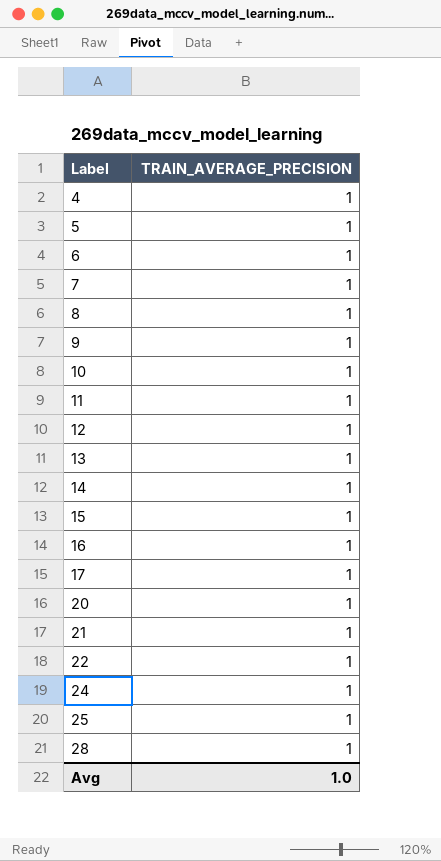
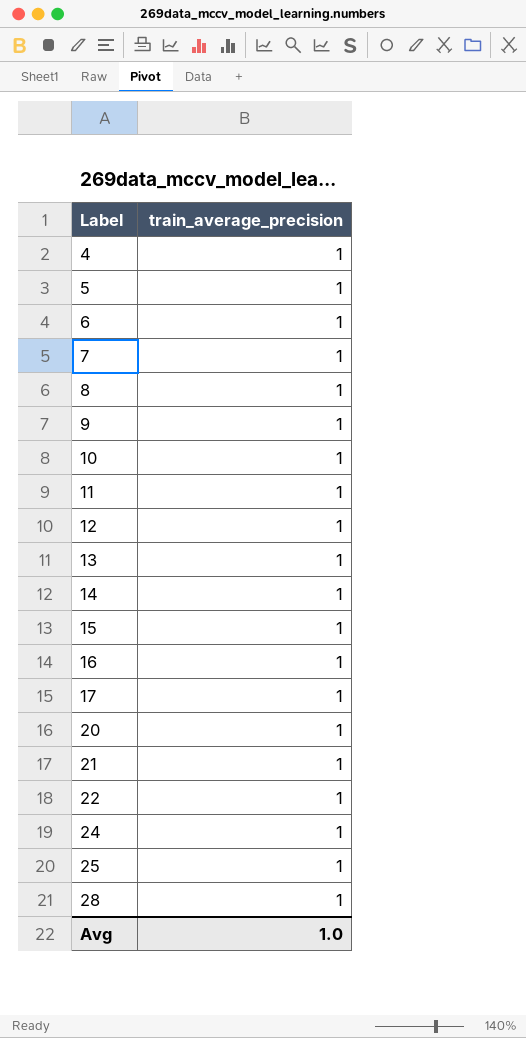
column name: TRAIN_AVERAGE_PRECISION -> train_average_precision

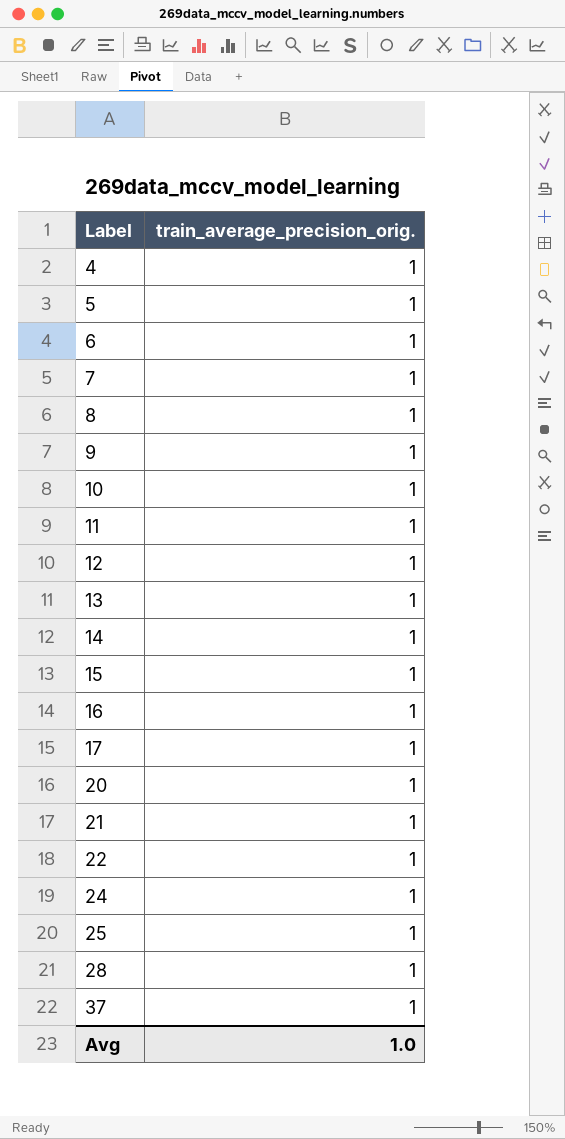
column name: train_average_precision -> train_average_precision_orig.
row 37: none -> 1

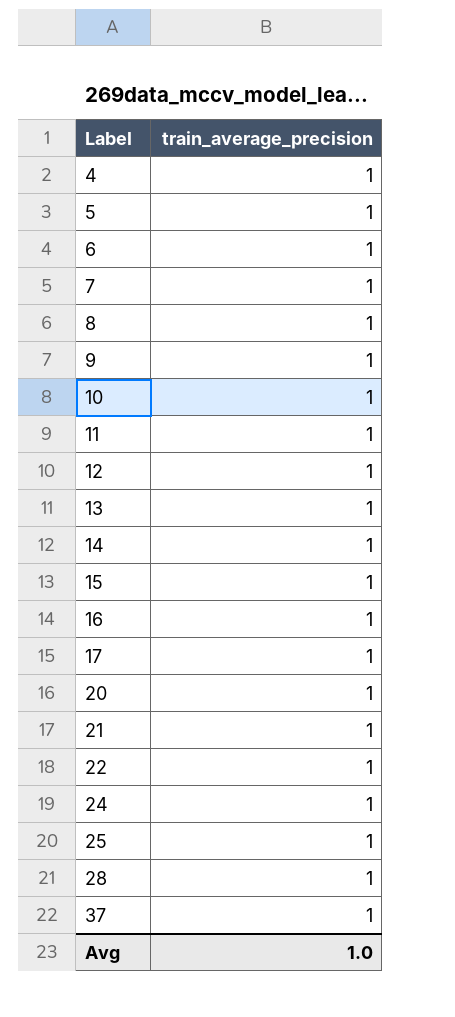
column name: train_average_precision_orig. -> train_average_precision

